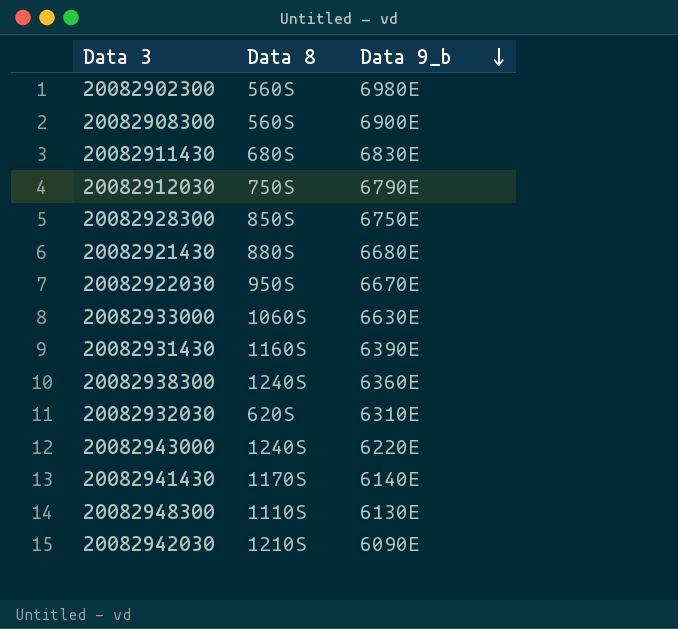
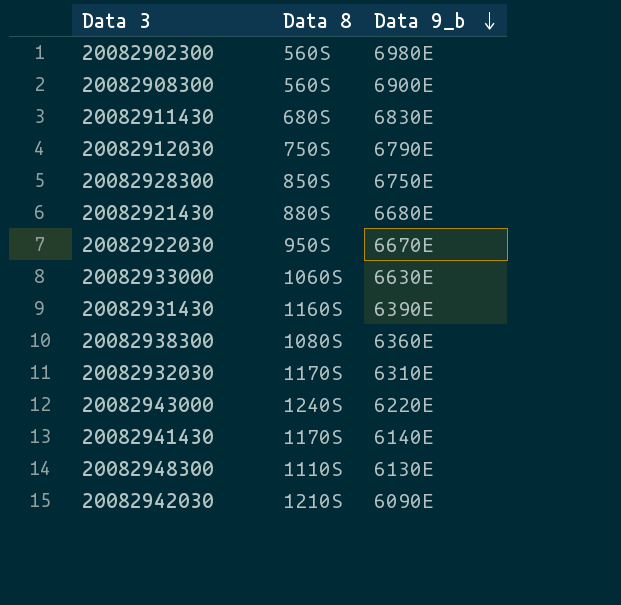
20082938300 | Data 8: 1240S -> 1080S
20082932030 | Data 8: 620S -> 1170S

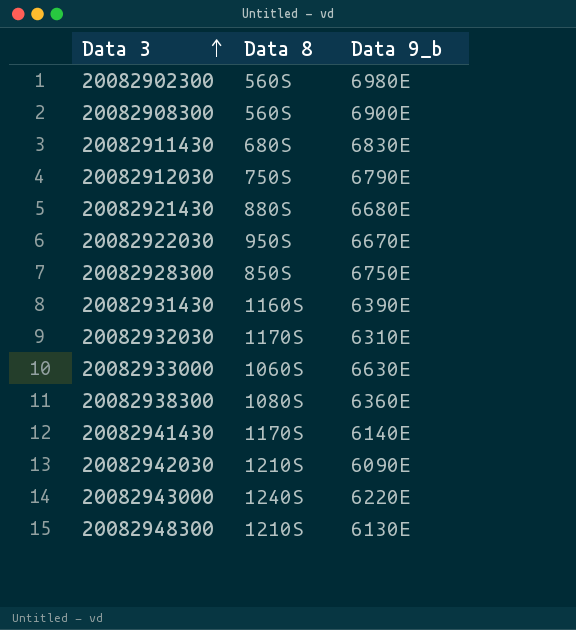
row order: Data 9_b descending -> Data 3 ascending
20082948300 | Data 8: 1110S -> 1210S

